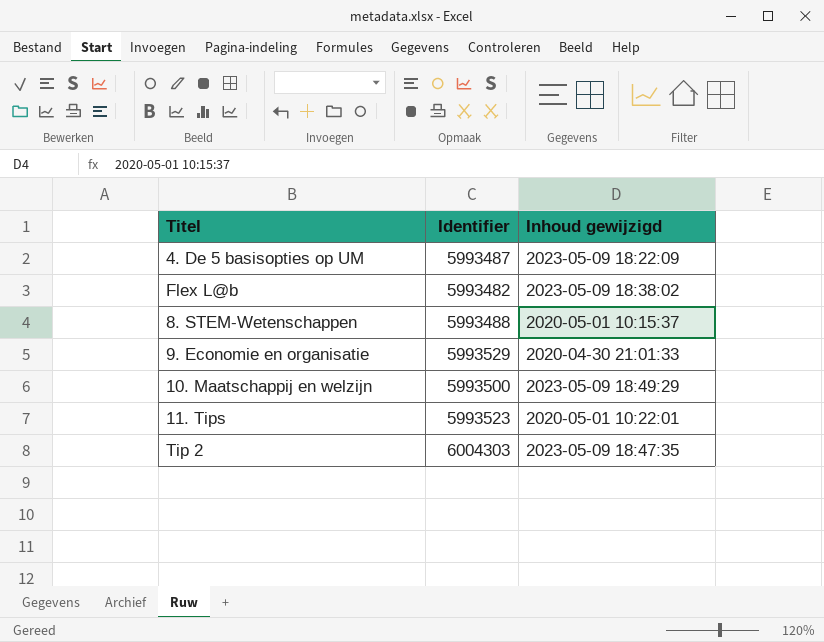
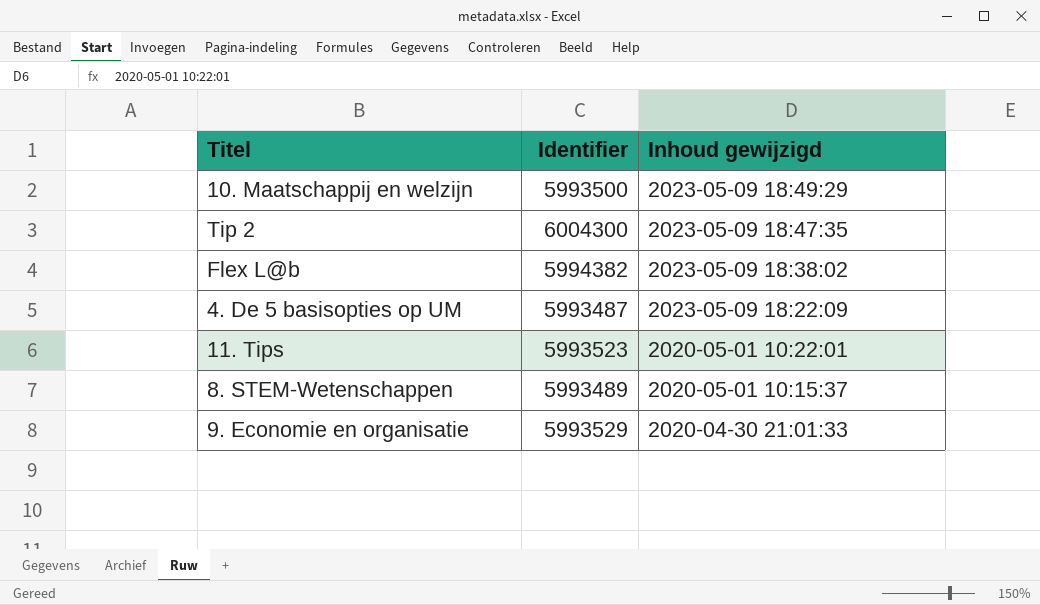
row order: none -> Inhoud gewijzigd descending
Tip 2 | Identifier: 6004303 -> 6004300
Flex L@b | Identifier: 5993482 -> 5994382
8. STEM-Wetenschappen | Identifier: 5993488 -> 5993489

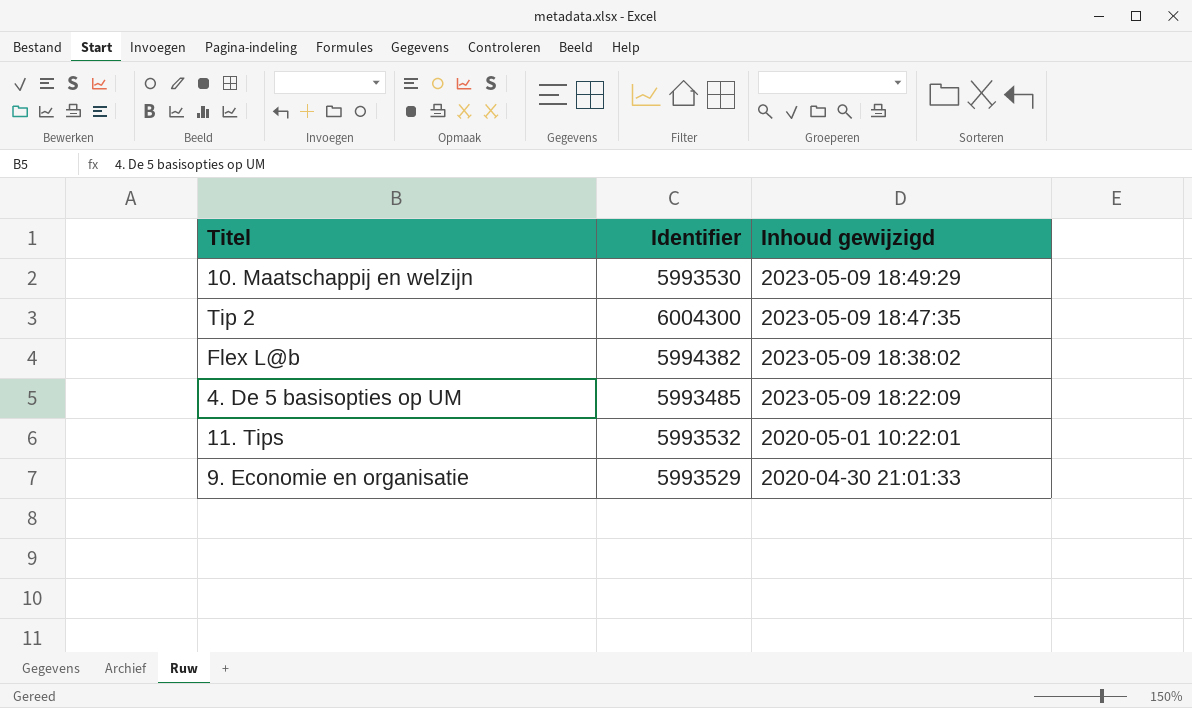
row 8. STEM-Wetenschappen: 5993489 | 2020-05-01 10:15:37 -> none
10. Maatschappij en welzijn | Identifier: 5993500 -> 5993530
4. De 5 basisopties op UM | Identifier: 5993487 -> 5993485
11. Tips | Identifier: 5993523 -> 5993532

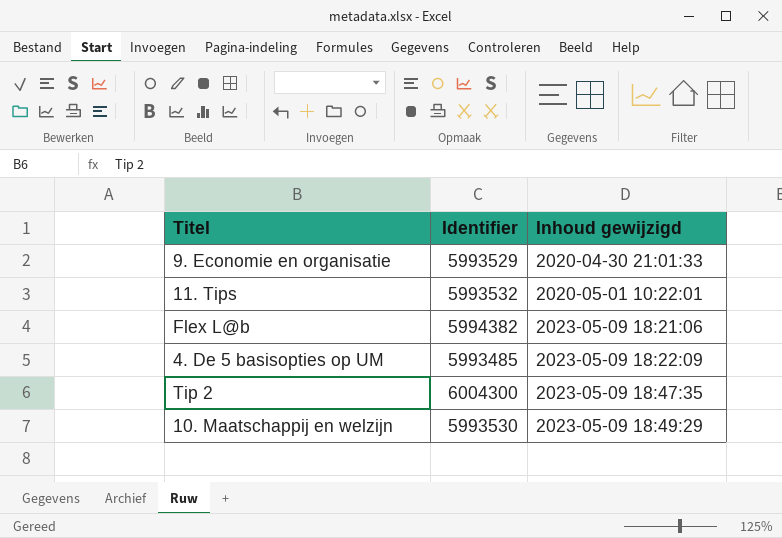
row order: Inhoud gewijzigd descending -> Inhoud gewijzigd ascending
Flex L@b | Inhoud gewijzigd: 2023-05-09 18:38:02 -> 2023-05-09 18:21:06

